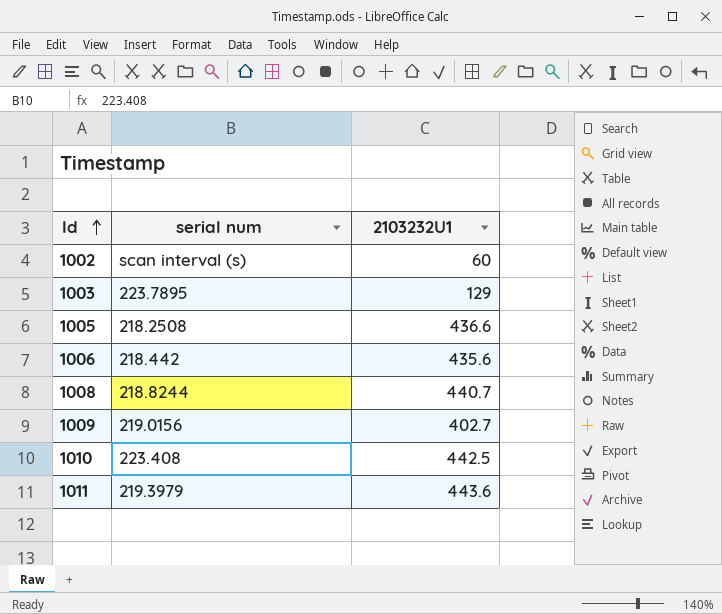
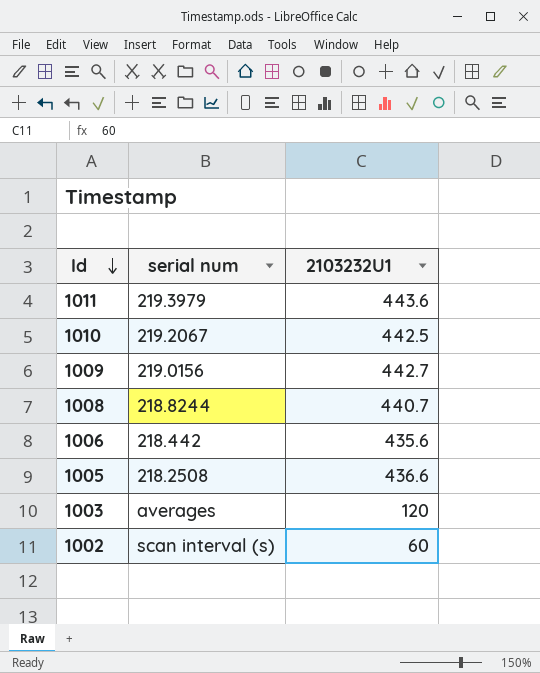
row order: Id ascending -> Id descending
1010 | serial num: 223.408 -> 219.2067
1009 | 2103232U1: 402.7 -> 442.7
1003 | serial num: 223.7895 -> averages
1003 | 2103232U1: 129 -> 120

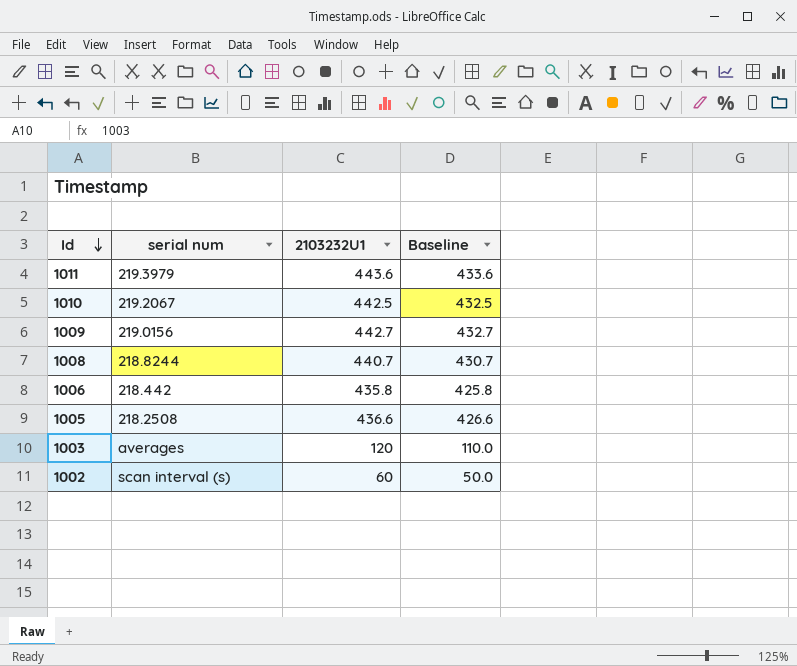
column Baseline | formula: none -> [2103232U1] - 10
1006 | 2103232U1: 435.6 -> 435.8

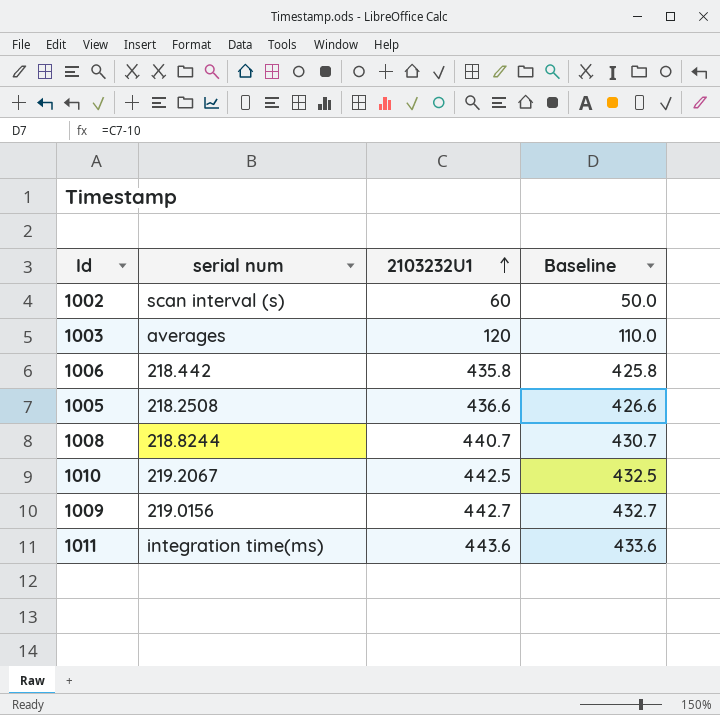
row order: Id descending -> 2103232U1 ascending
1011 | serial num: 219.3979 -> integration time(ms)

